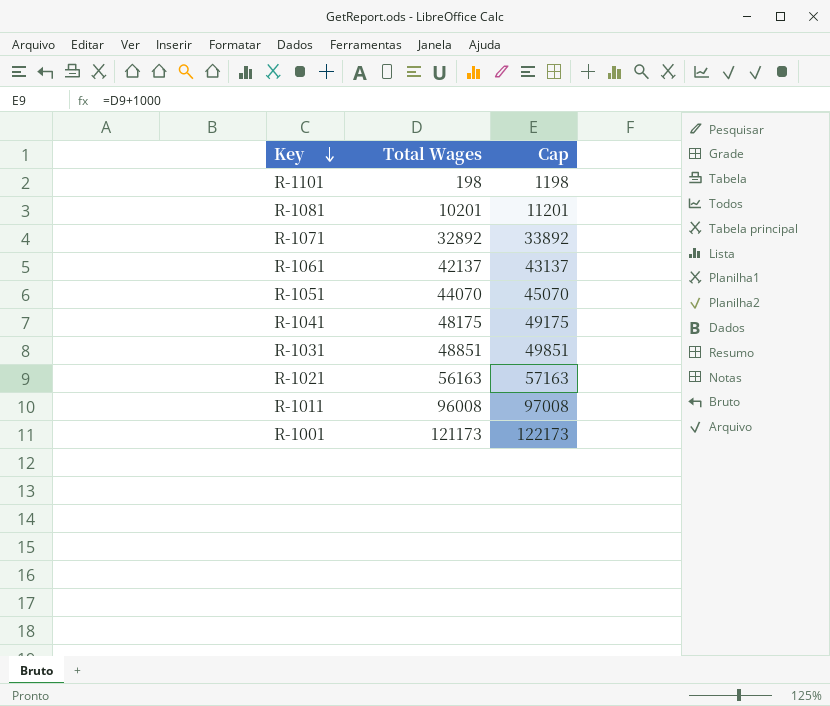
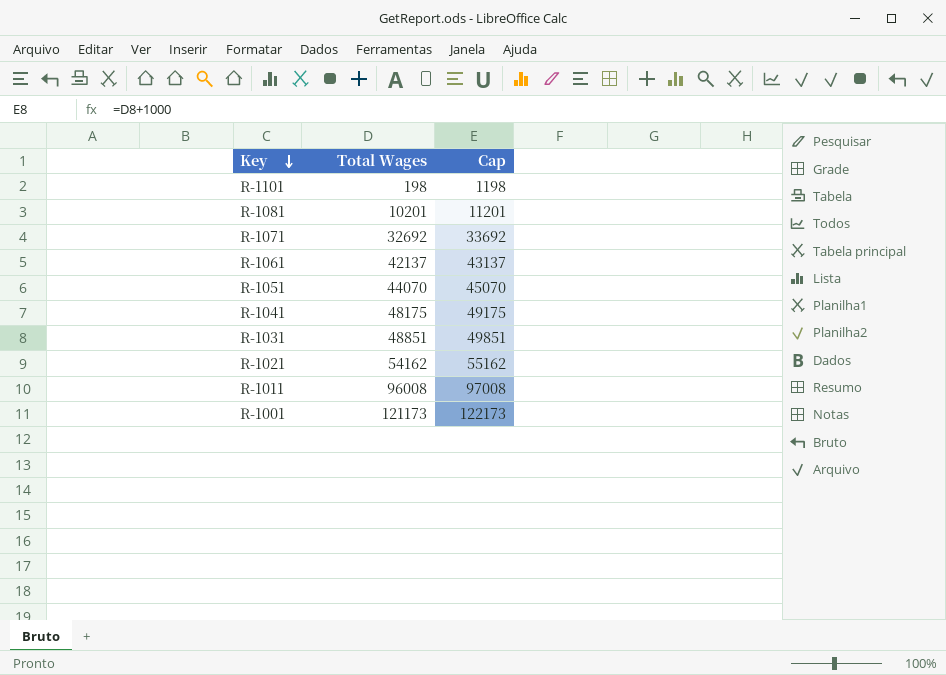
R-1071 | Total Wages: 32892 -> 32692
R-1071 | Cap: 33892 -> 33692
R-1021 | Total Wages: 56163 -> 54162
R-1021 | Cap: 57163 -> 55162

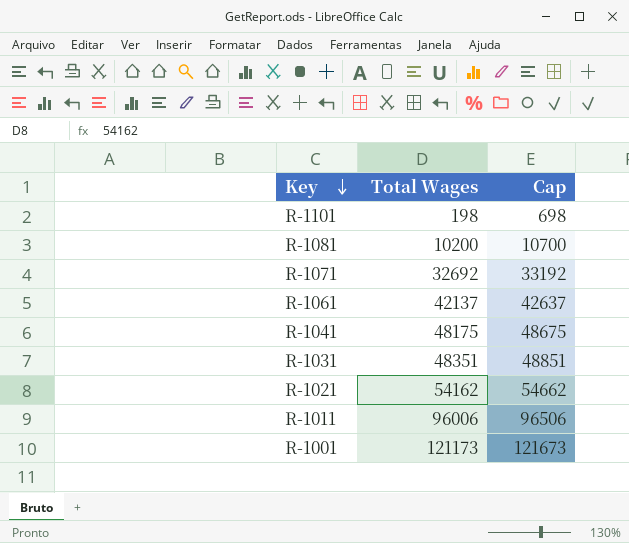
column Cap | formula: [Total Wages] + 1000 -> [Total Wages] + 500
row R-1051: 44070 | 45070 -> none
R-1081 | Total Wages: 10201 -> 10200
R-1031 | Total Wages: 48851 -> 48351
R-1011 | Total Wages: 96008 -> 96006

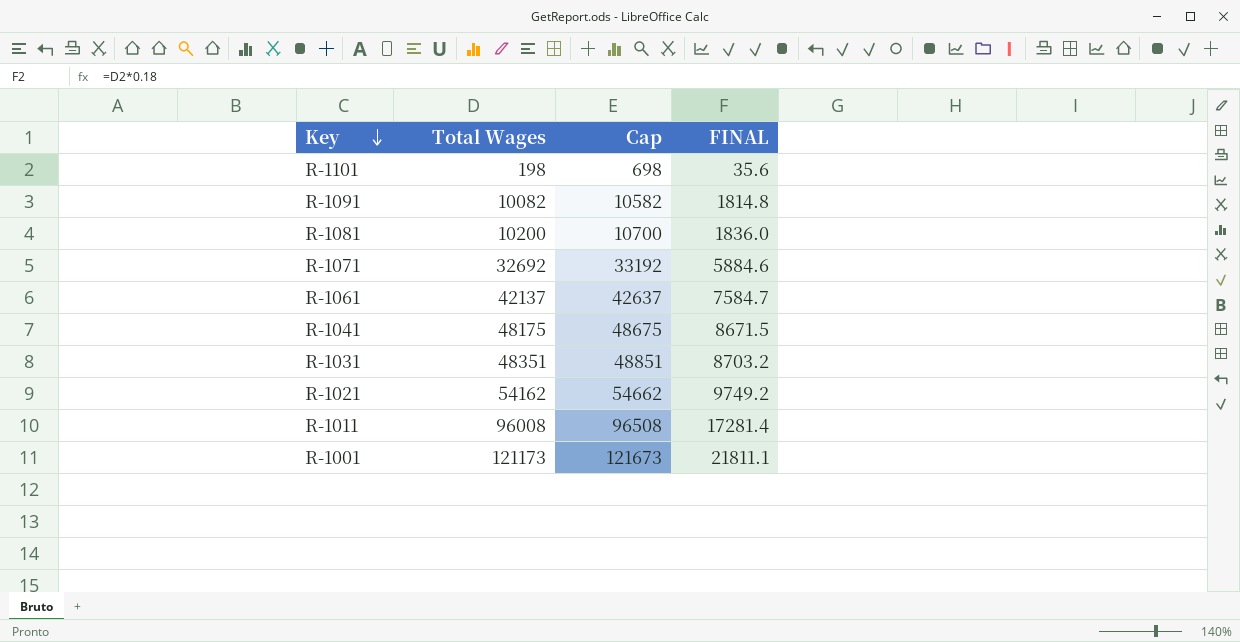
column FINAL | formula: none -> [Total Wages] * 0.18
row R-1091: none -> 10082 | 10582 | 1814.8
R-1011 | Total Wages: 96006 -> 96008
R-1011 | Cap: 96506 -> 96508

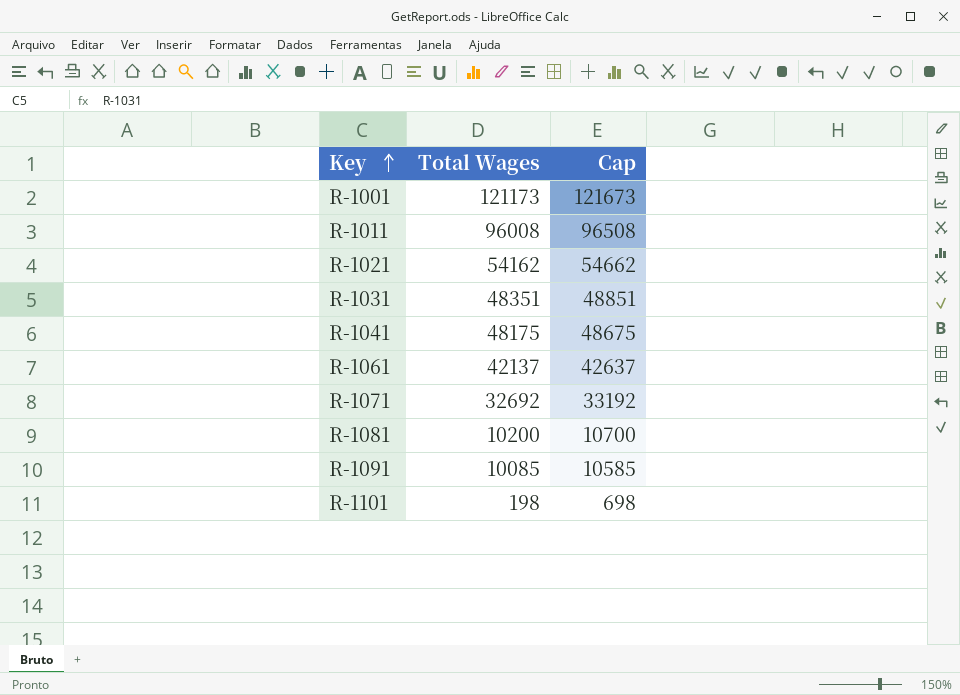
row order: Key descending -> Key ascending
column FINAL | formula: [Total Wages] * 0.18 -> none
R-1091 | Total Wages: 10082 -> 10085
R-1091 | Cap: 10582 -> 10585

